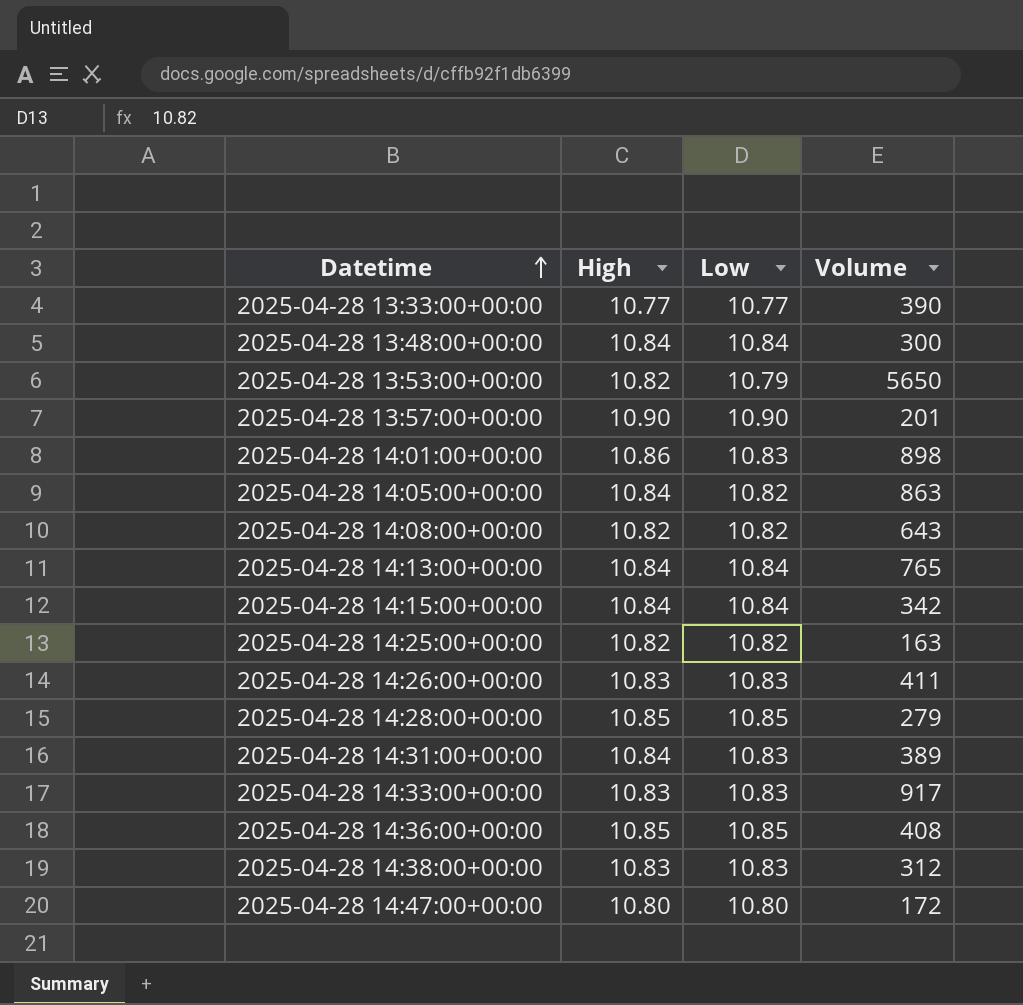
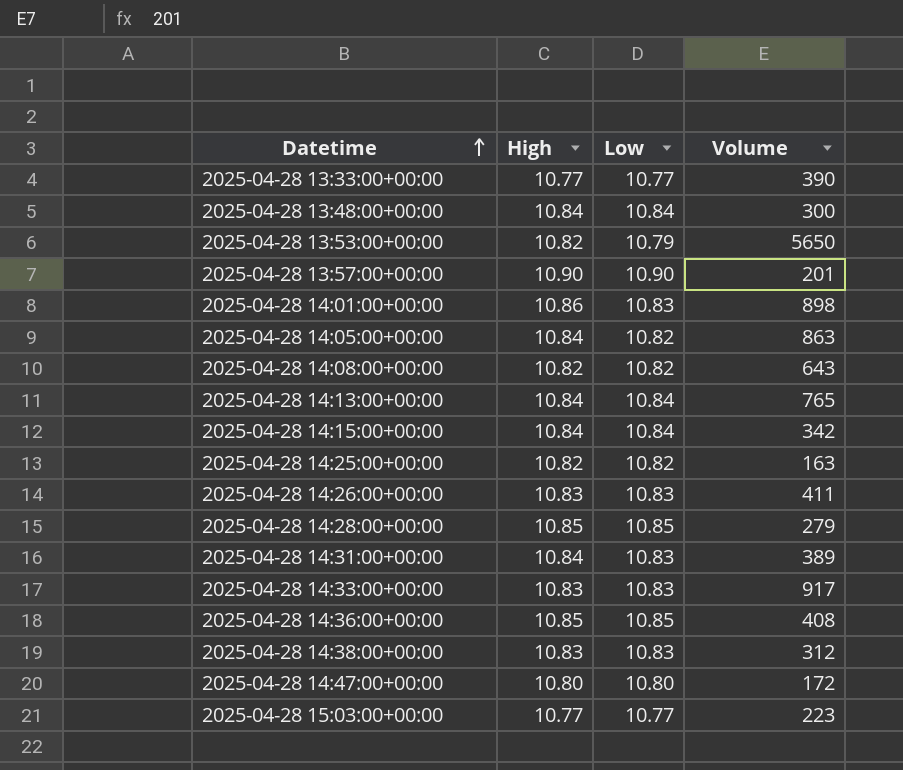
row 2025-04-28 15:03:00+00:00: none -> 10.77 | 10.77 | 223

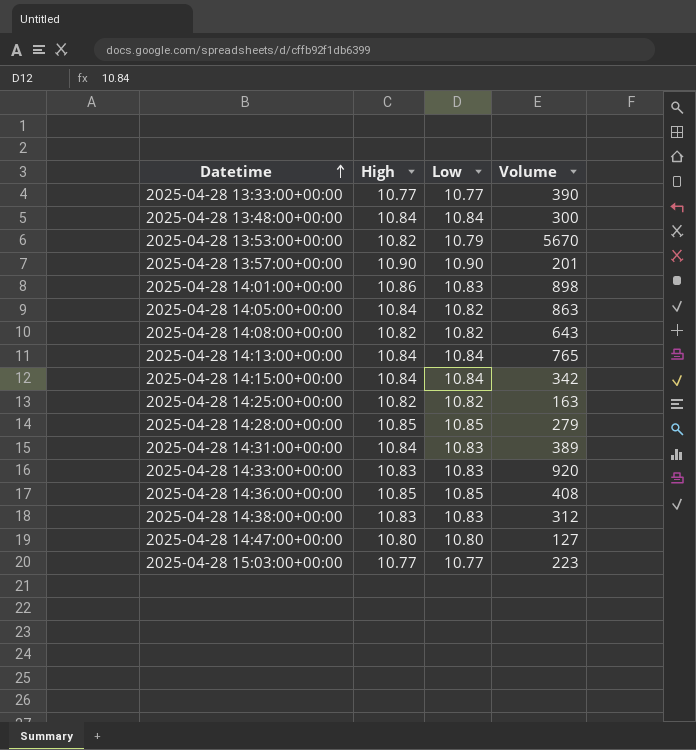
row 2025-04-28 14:26:00+00:00: 10.83 | 10.83 | 411 -> none
2025-04-28 13:53:00+00:00 | Volume: 5650 -> 5670
2025-04-28 14:33:00+00:00 | Volume: 917 -> 920
2025-04-28 14:47:00+00:00 | Volume: 172 -> 127

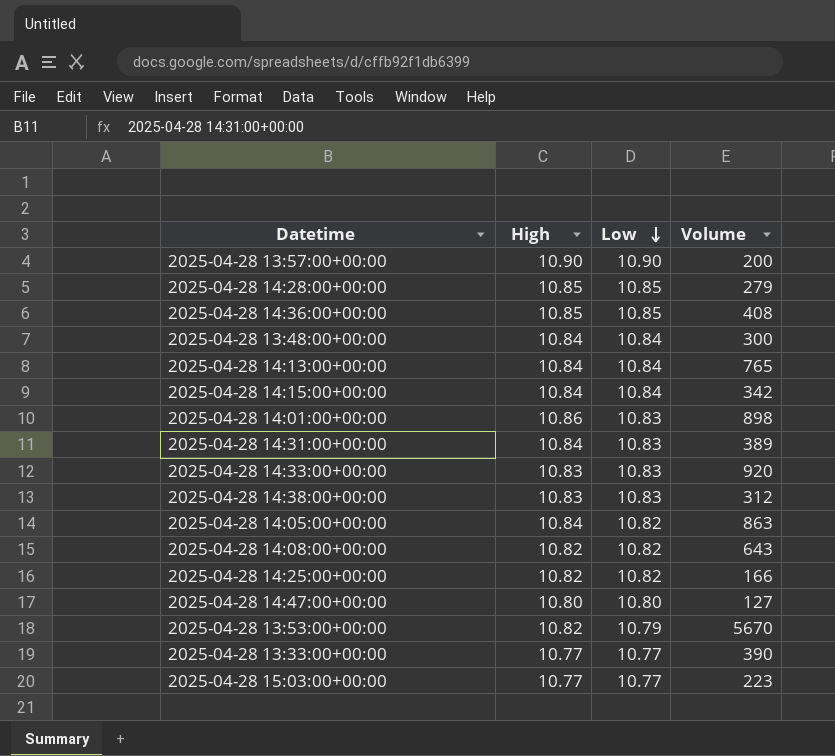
row order: Datetime ascending -> Low descending
2025-04-28 13:57:00+00:00 | Volume: 201 -> 200
2025-04-28 14:25:00+00:00 | Volume: 163 -> 166

